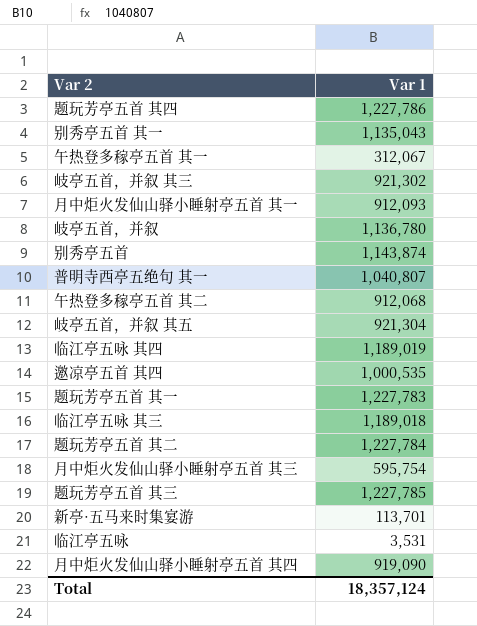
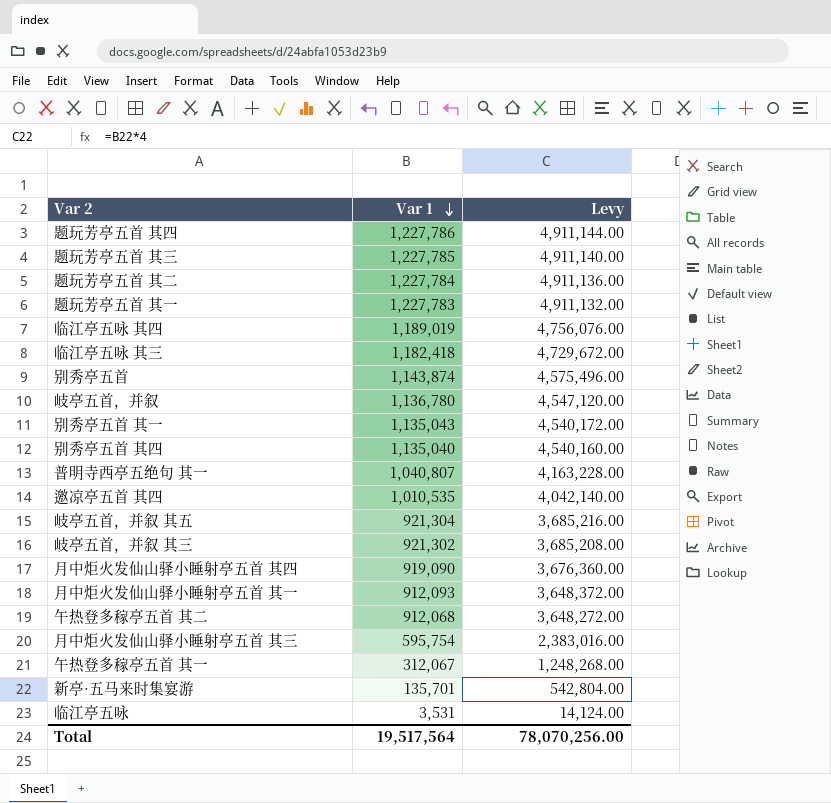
row order: none -> Var 1 descending
column Levy | formula: none -> [Var 1] * 4
临江亭五咏 其三 | Var 1: 1,189,018 -> 1,182,418
row 别秀亭五首 其四: none -> 1,135,040 | 4,540,160.00
邀凉亭五首 其四 | Var 1: 1,000,535 -> 1,010,535
新亭·五马来时集宴游 | Var 1: 113,701 -> 135,701
Total | Var 1: 18,357,124 -> 19,517,564

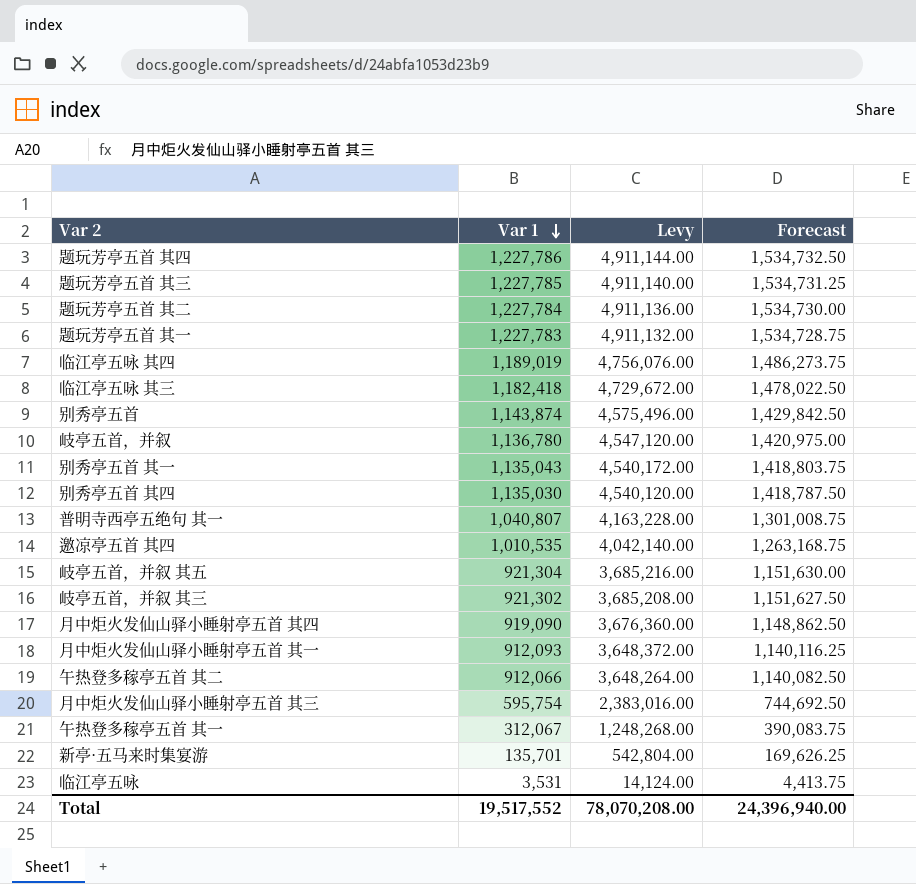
column Forecast | formula: none -> [Var 1] * 1.25
别秀亭五首 其四 | Var 1: 1,135,040 -> 1,135,030
别秀亭五首 其四 | Levy: 4,540,160.00 -> 4,540,120.00
午热登多稼亭五首 其二 | Var 1: 912,068 -> 912,066
午热登多稼亭五首 其二 | Levy: 3,648,272.00 -> 3,648,264.00
Total | Var 1: 19,517,564 -> 19,517,552
Total | Levy: 78,070,256.00 -> 78,070,208.00

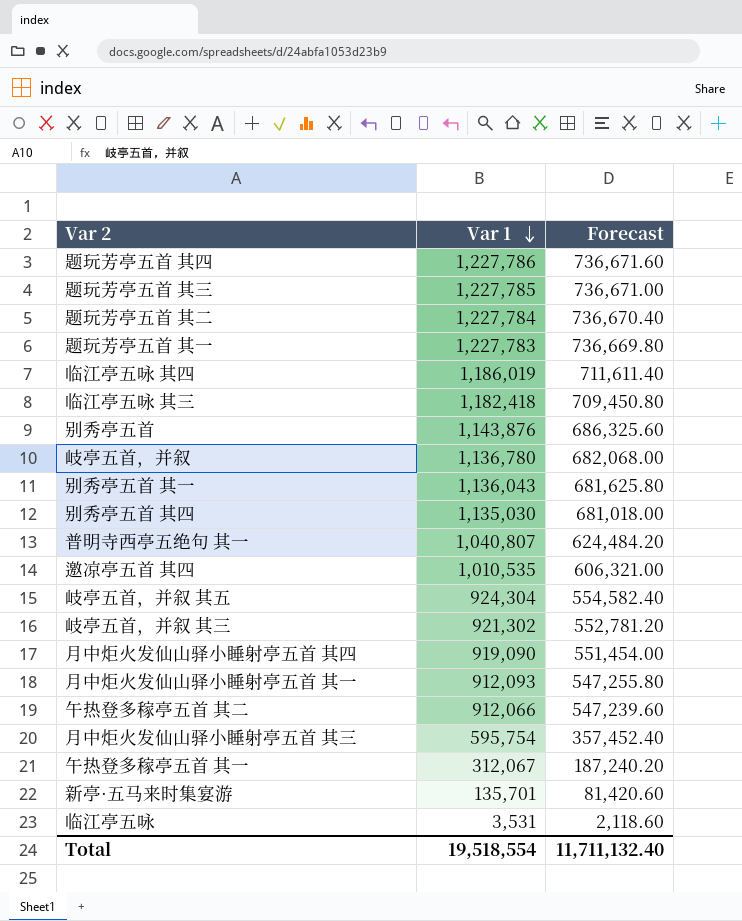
column Levy | formula: [Var 1] * 4 -> none
column Forecast | formula: [Var 1] * 1.25 -> [Var 1] * 0.6
临江亭五咏 其四 | Var 1: 1,189,019 -> 1,186,019
别秀亭五首 | Var 1: 1,143,874 -> 1,143,876
别秀亭五首 其一 | Var 1: 1,135,043 -> 1,136,043
岐亭五首，并叙 其五 | Var 1: 921,304 -> 924,304
Total | Var 1: 19,517,552 -> 19,518,554
Total | Forecast: 24,396,940.00 -> 11,711,132.40

